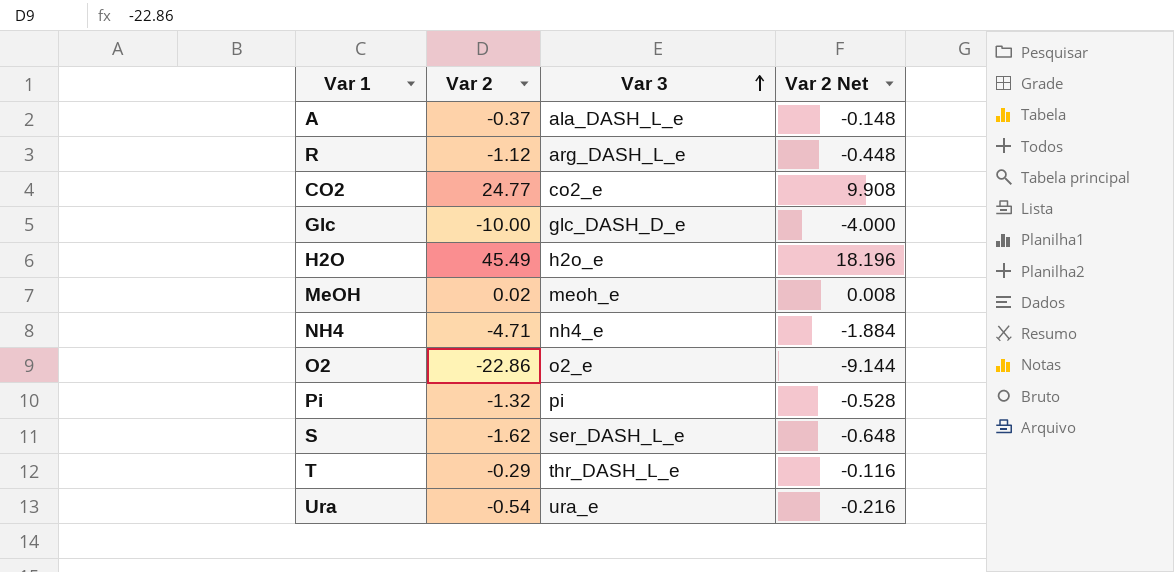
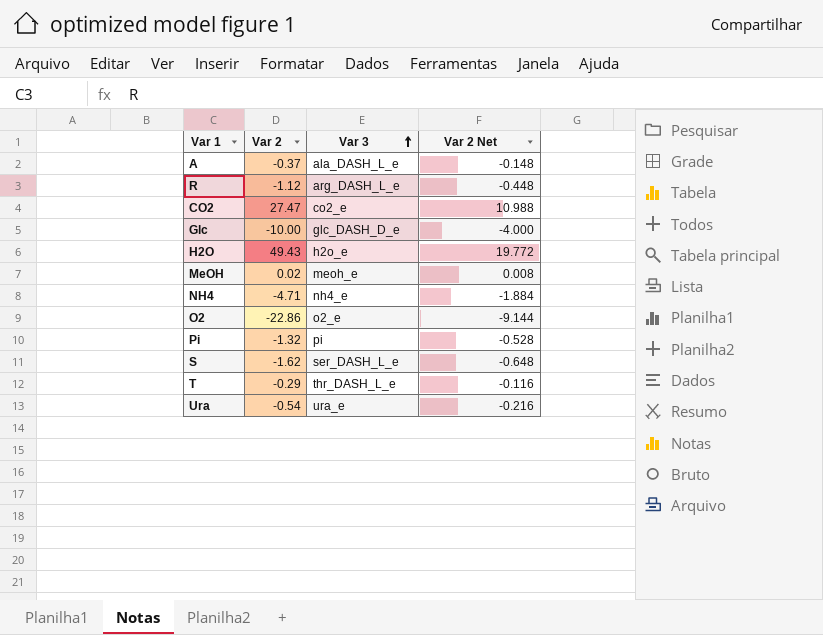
CO2 | Var 2: 24.77 -> 27.47
CO2 | Var 2 Net: 9.908 -> 10.988
H2O | Var 2: 45.49 -> 49.43
H2O | Var 2 Net: 18.196 -> 19.772

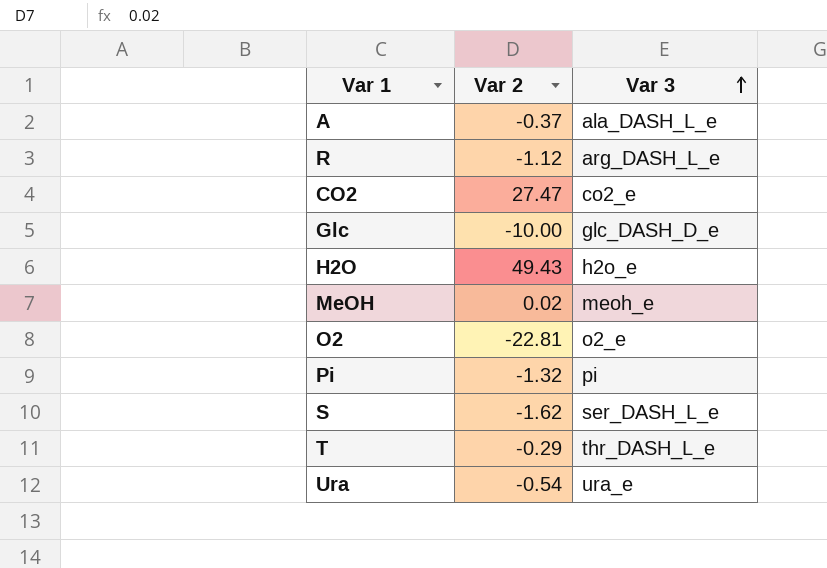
column Var 2 Net | formula: [Var 2] * 0.4 -> none
row NH4: -4.71 | nh4_e | -1.884 -> none
O2 | Var 2: -22.86 -> -22.81

